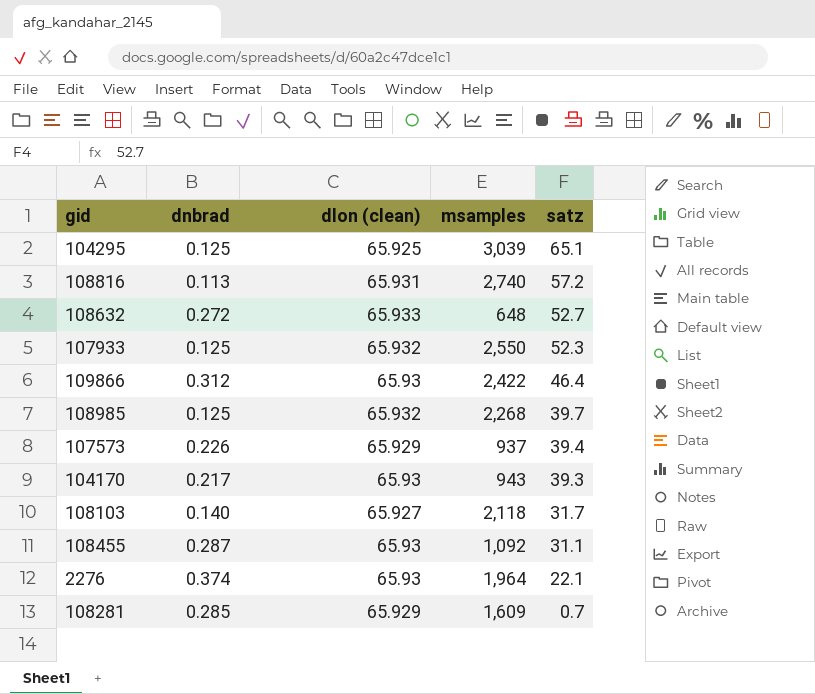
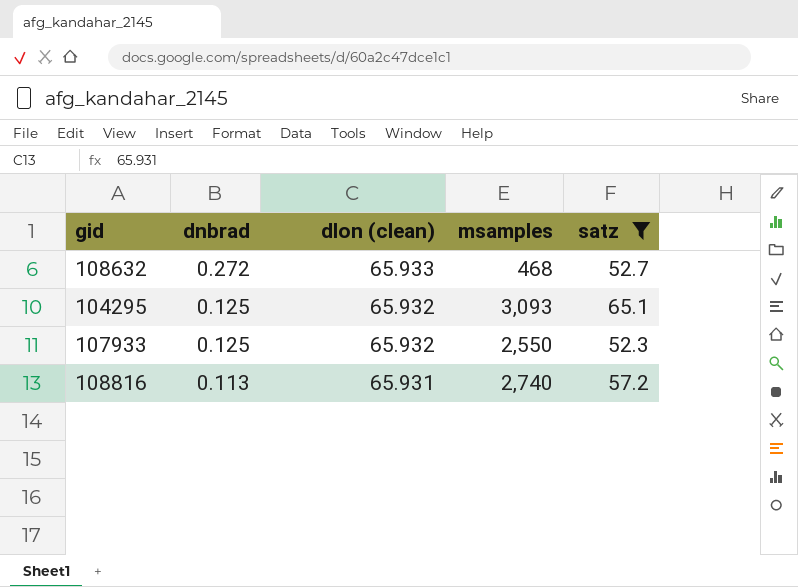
filter: none -> satz >= 52.3
row order: satz descending -> dnbrad descending
108632 | msamples: 648 -> 468
104295 | dlon (clean): 65.925 -> 65.932
104295 | msamples: 3,039 -> 3,093

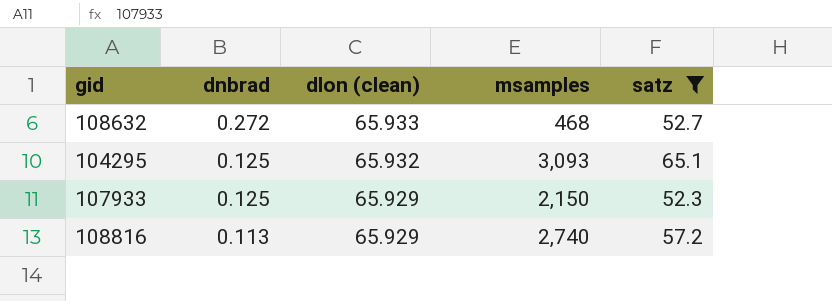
107933 | dlon (clean): 65.932 -> 65.929
107933 | msamples: 2,550 -> 2,150
108816 | dlon (clean): 65.931 -> 65.929

